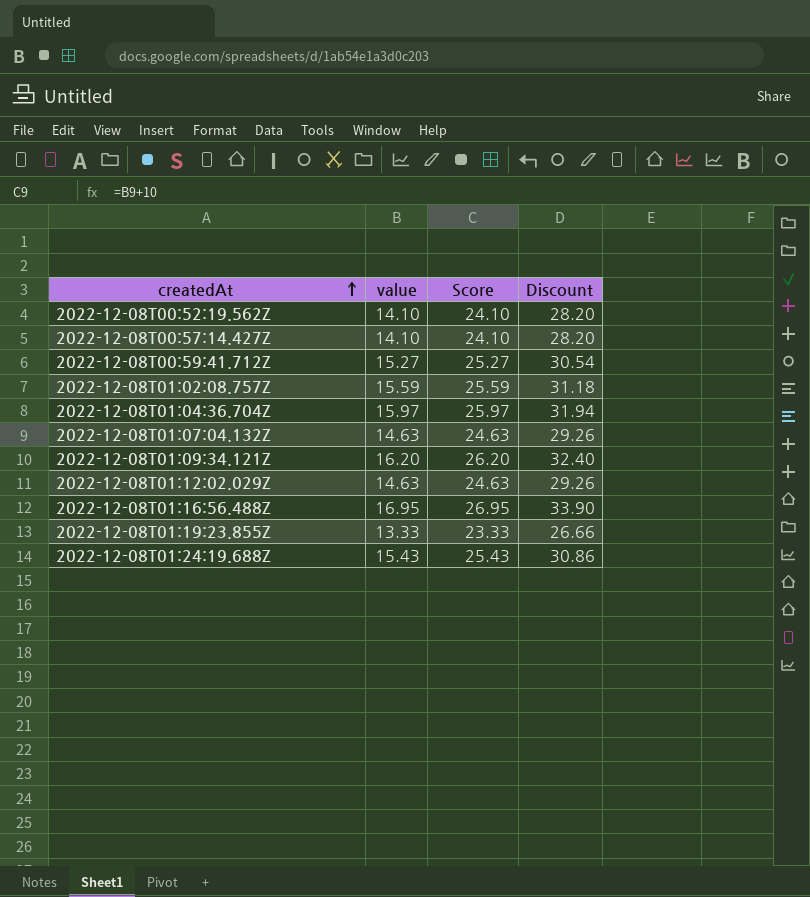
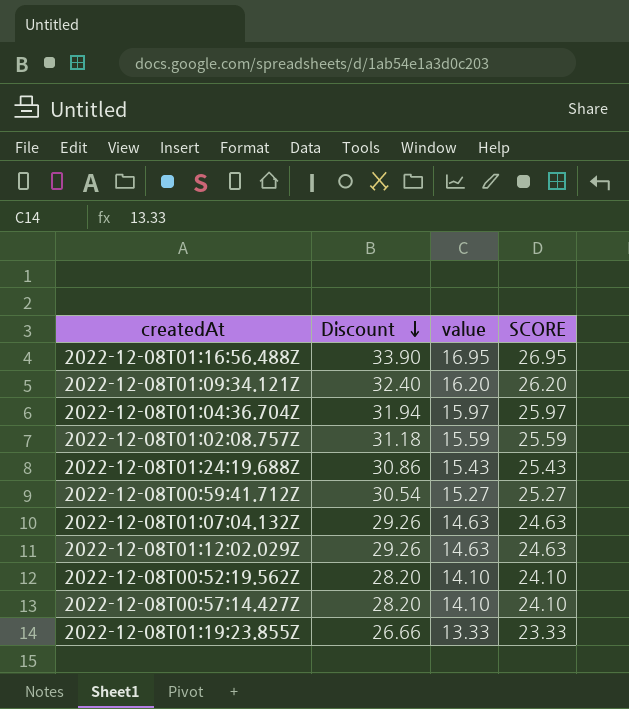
row order: createdAt ascending -> Discount descending
column Discount | position: 4 -> 2
column name: Score -> SCORE

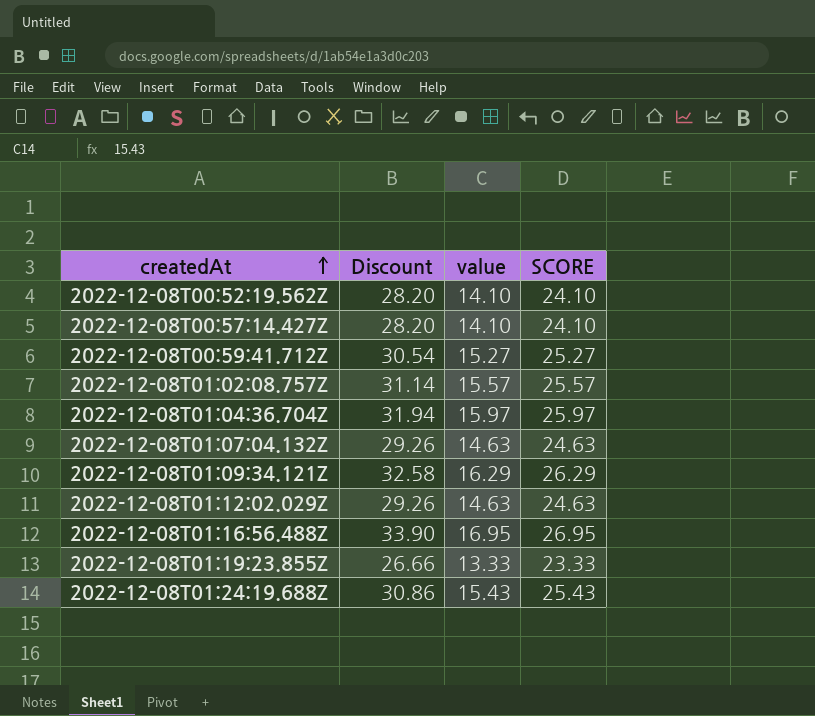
row order: Discount descending -> createdAt ascending
2022-12-08T01:02:08.757Z | Discount: 31.18 -> 31.14
2022-12-08T01:02:08.757Z | value: 15.59 -> 15.57
2022-12-08T01:02:08.757Z | SCORE: 25.59 -> 25.57
2022-12-08T01:09:34.121Z | Discount: 32.40 -> 32.58
2022-12-08T01:09:34.121Z | value: 16.20 -> 16.29
2022-12-08T01:09:34.121Z | SCORE: 26.20 -> 26.29

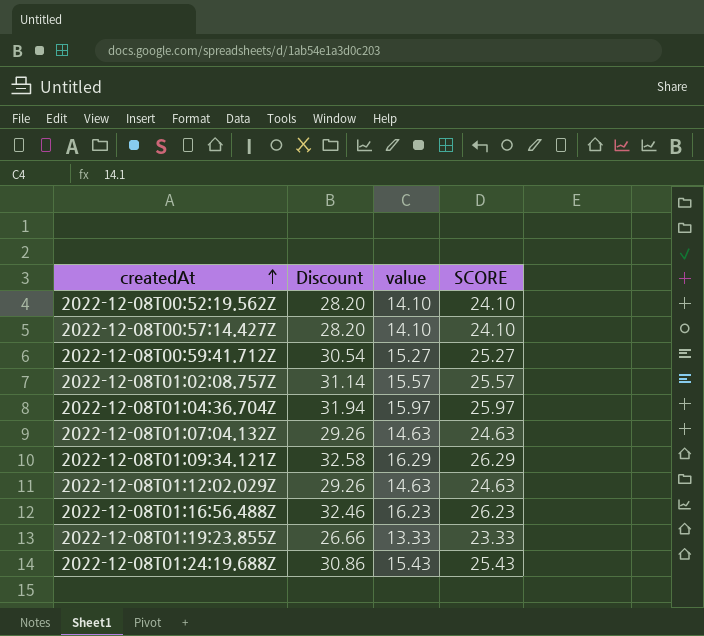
2022-12-08T01:16:56.488Z | Discount: 33.90 -> 32.46
2022-12-08T01:16:56.488Z | value: 16.95 -> 16.23
2022-12-08T01:16:56.488Z | SCORE: 26.95 -> 26.23

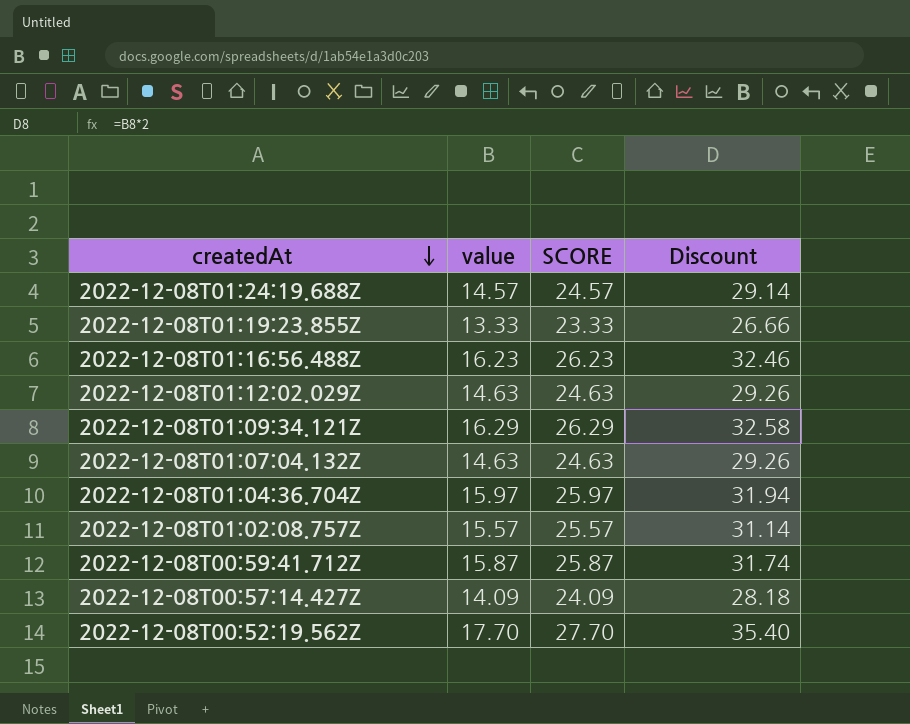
row order: createdAt ascending -> createdAt descending
column Discount | position: 2 -> 4
2022-12-08T01:24:19.688Z | value: 15.43 -> 14.57
2022-12-08T01:24:19.688Z | SCORE: 25.43 -> 24.57
2022-12-08T01:24:19.688Z | Discount: 30.86 -> 29.14
2022-12-08T00:59:41.712Z | value: 15.27 -> 15.87
2022-12-08T00:59:41.712Z | SCORE: 25.27 -> 25.87
2022-12-08T00:59:41.712Z | Discount: 30.54 -> 31.74
2022-12-08T00:57:14.427Z | value: 14.10 -> 14.09
2022-12-08T00:57:14.427Z | SCORE: 24.10 -> 24.09
2022-12-08T00:57:14.427Z | Discount: 28.20 -> 28.18
2022-12-08T00:52:19.562Z | value: 14.10 -> 17.70
2022-12-08T00:52:19.562Z | SCORE: 24.10 -> 27.70
2022-12-08T00:52:19.562Z | Discount: 28.20 -> 35.40

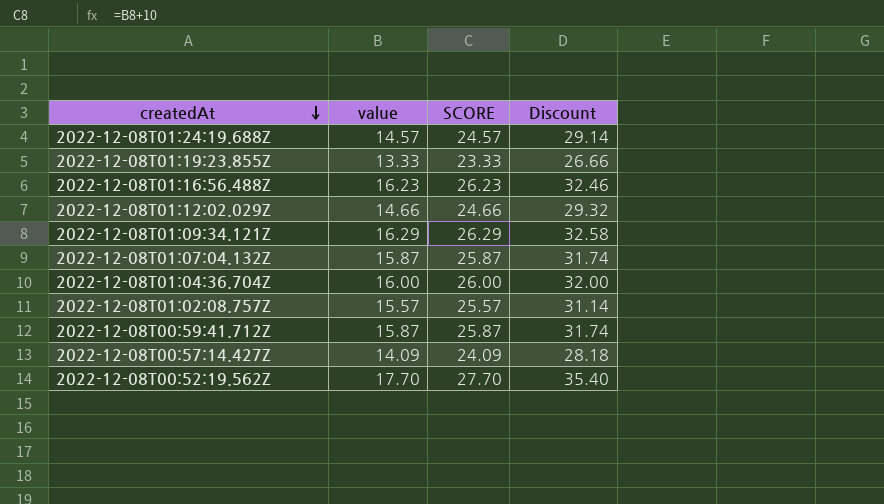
2022-12-08T01:12:02.029Z | value: 14.63 -> 14.66
2022-12-08T01:12:02.029Z | SCORE: 24.63 -> 24.66
2022-12-08T01:12:02.029Z | Discount: 29.26 -> 29.32
2022-12-08T01:07:04.132Z | value: 14.63 -> 15.87
2022-12-08T01:07:04.132Z | SCORE: 24.63 -> 25.87
2022-12-08T01:07:04.132Z | Discount: 29.26 -> 31.74
2022-12-08T01:04:36.704Z | value: 15.97 -> 16.00
2022-12-08T01:04:36.704Z | SCORE: 25.97 -> 26.00
2022-12-08T01:04:36.704Z | Discount: 31.94 -> 32.00

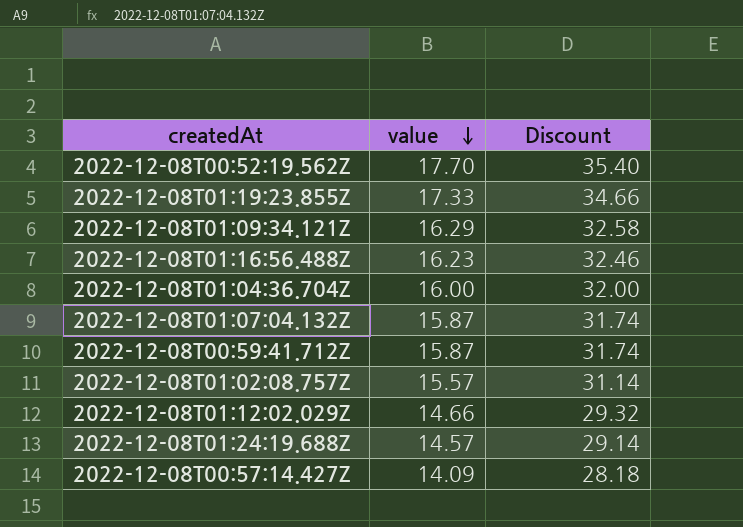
row order: createdAt descending -> value descending
column SCORE | formula: [value] + 10 -> none
2022-12-08T01:19:23.855Z | value: 13.33 -> 17.33
2022-12-08T01:19:23.855Z | Discount: 26.66 -> 34.66

